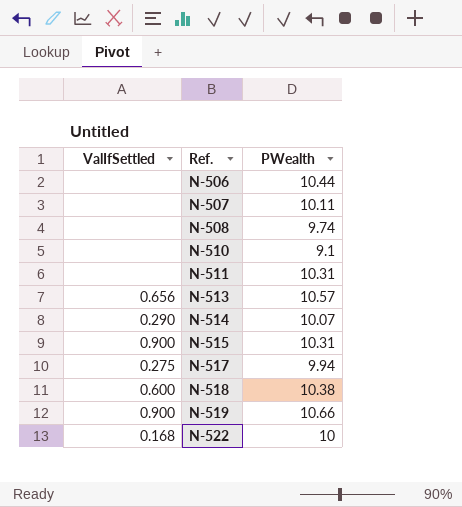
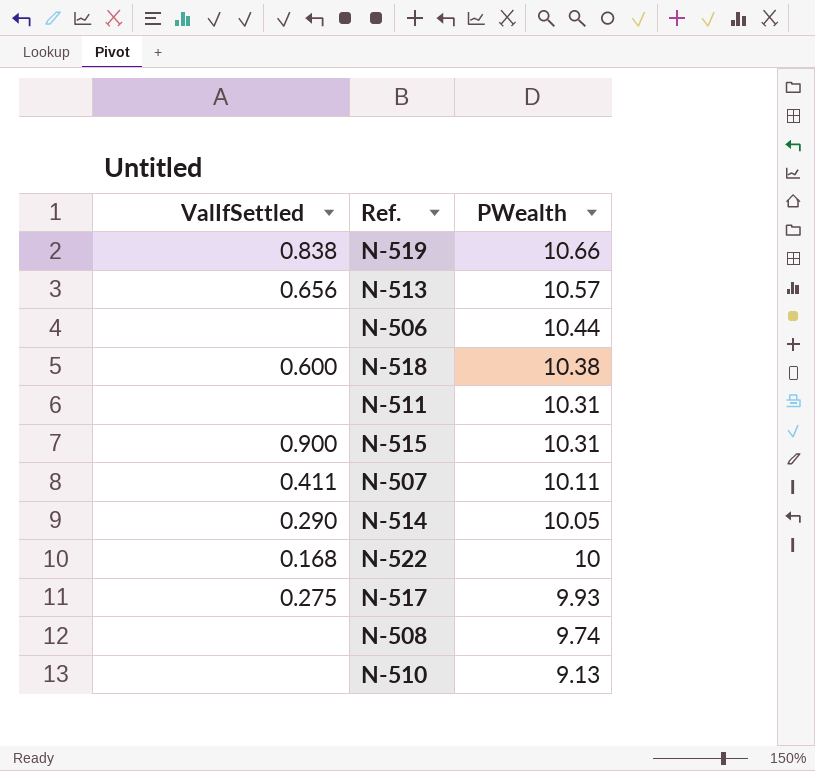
row order: Ref. ascending -> PWealth descending
N-519 | ValIfSettled: 0.900 -> 0.838
N-507 | ValIfSettled: none -> 0.411
N-514 | PWealth: 10.07 -> 10.05
N-517 | PWealth: 9.94 -> 9.93
N-510 | PWealth: 9.1 -> 9.13

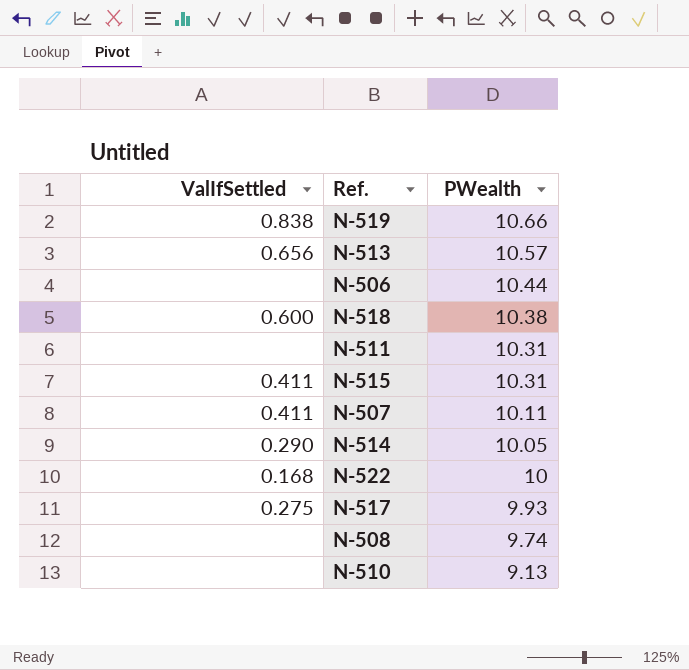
N-515 | ValIfSettled: 0.900 -> 0.411

